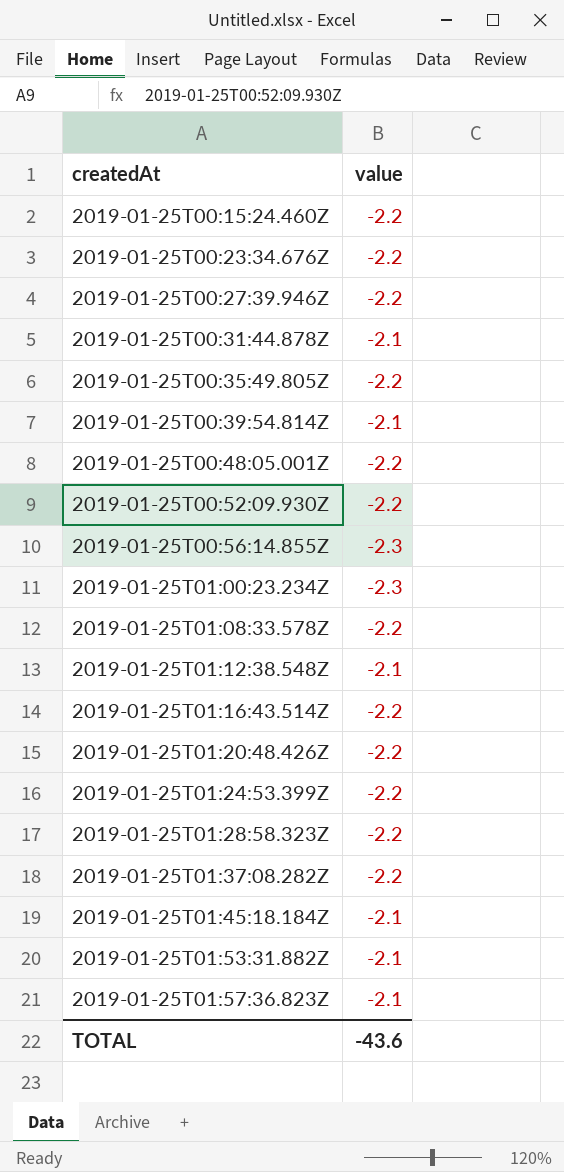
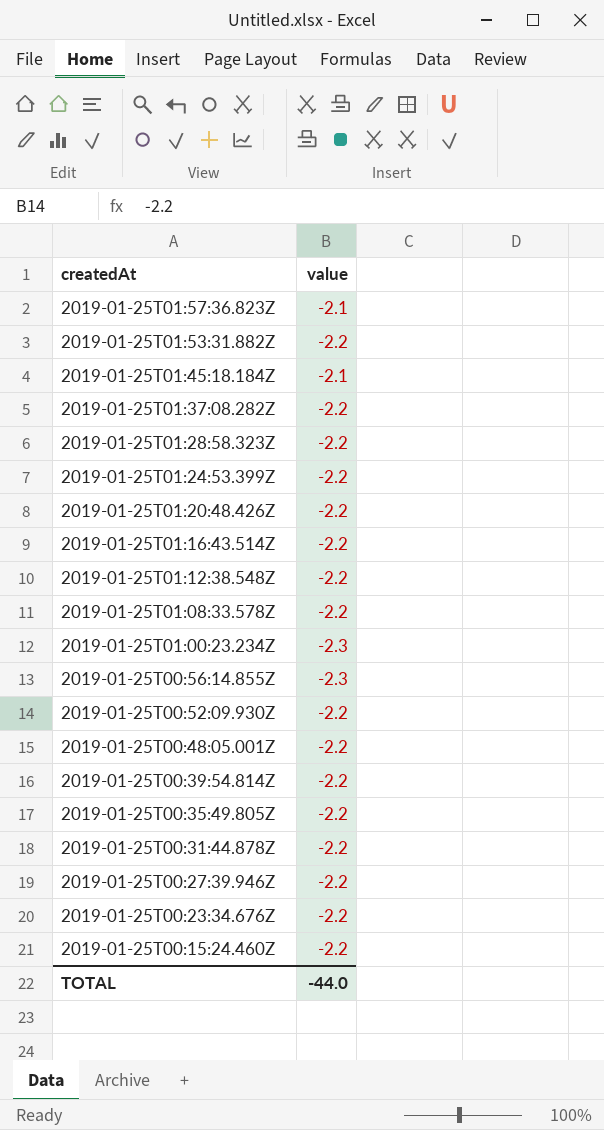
row order: createdAt ascending -> createdAt descending
2019-01-25T01:53:31.882Z | value: -2.1 -> -2.2
2019-01-25T01:12:38.548Z | value: -2.1 -> -2.2
2019-01-25T00:39:54.814Z | value: -2.1 -> -2.2
2019-01-25T00:31:44.878Z | value: -2.1 -> -2.2
TOTAL | value: -43.6 -> -44.0

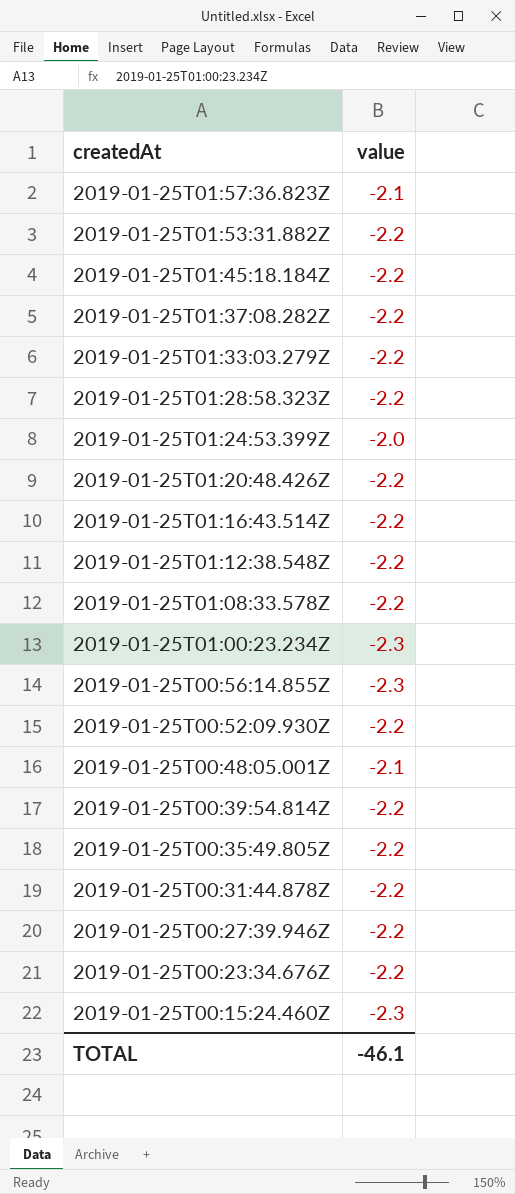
2019-01-25T01:45:18.184Z | value: -2.1 -> -2.2
row 2019-01-25T01:33:03.279Z: none -> -2.2
2019-01-25T01:24:53.399Z | value: -2.2 -> -2.0
2019-01-25T00:48:05.001Z | value: -2.2 -> -2.1
2019-01-25T00:15:24.460Z | value: -2.2 -> -2.3
TOTAL | value: -44.0 -> -46.1

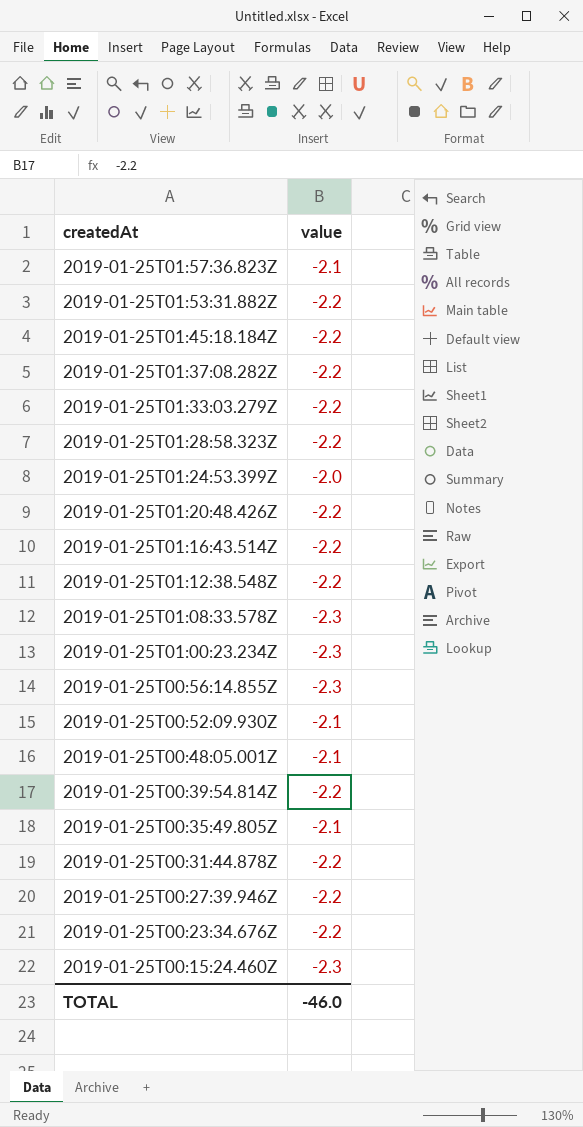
2019-01-25T01:08:33.578Z | value: -2.2 -> -2.3
2019-01-25T00:52:09.930Z | value: -2.2 -> -2.1
2019-01-25T00:35:49.805Z | value: -2.2 -> -2.1
TOTAL | value: -46.1 -> -46.0

